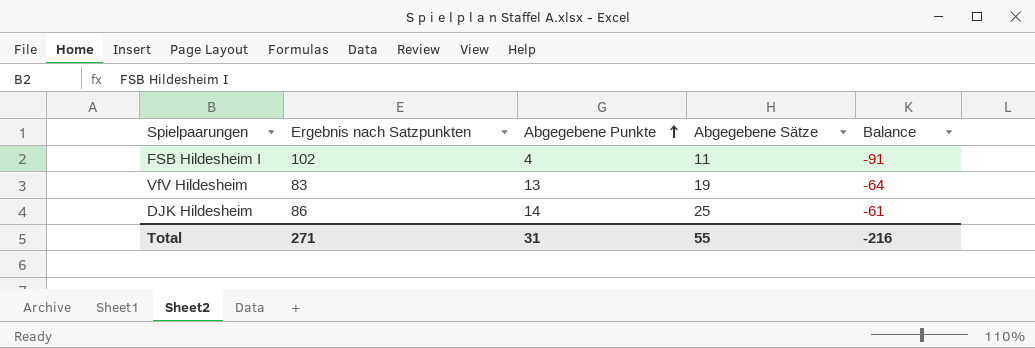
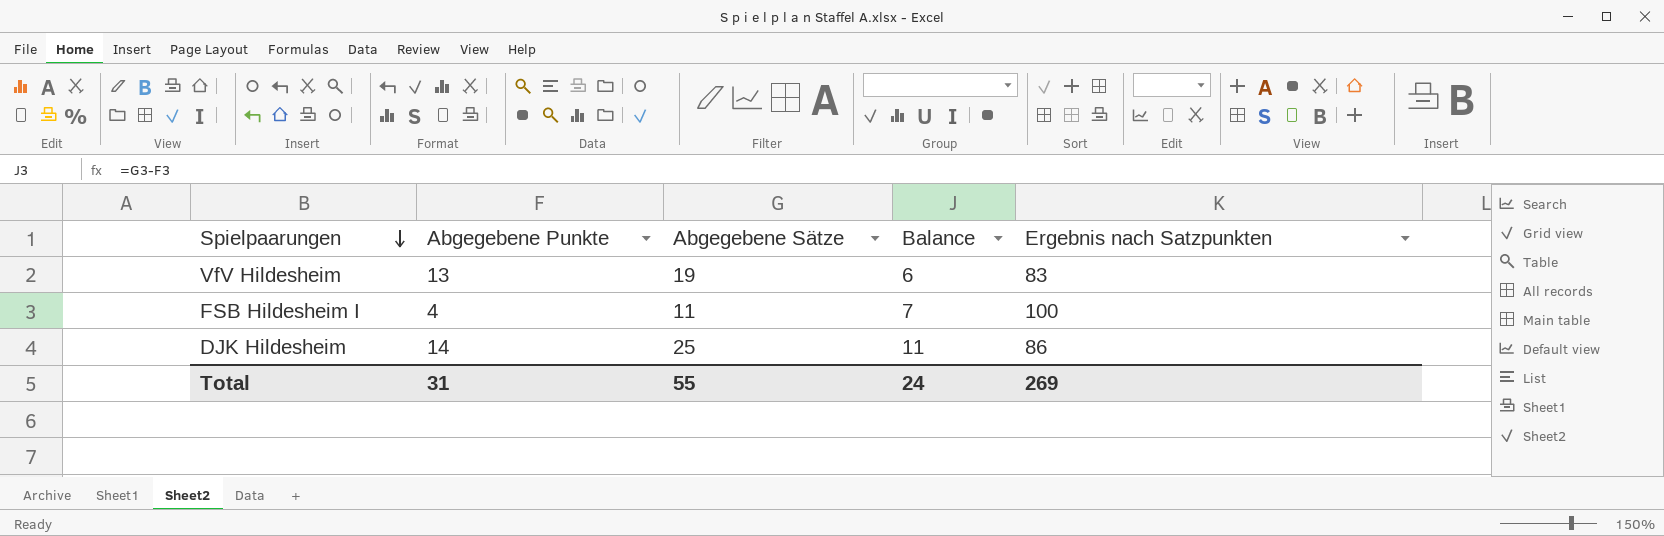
row order: Abgegebene Punkte ascending -> Spielpaarungen descending
column Balance | formula: [Abgegebene Sätze] - [Ergebnis nach Satzpunkten] -> [Abgegebene Sätze] - [Abgegebene Punkte]
column Ergebnis nach Satzpunkten | position: 2 -> 5
FSB Hildesheim I | Ergebnis nach Satzpunkten: 102 -> 100
Total | Balance: -216 -> 24
Total | Ergebnis nach Satzpunkten: 271 -> 269

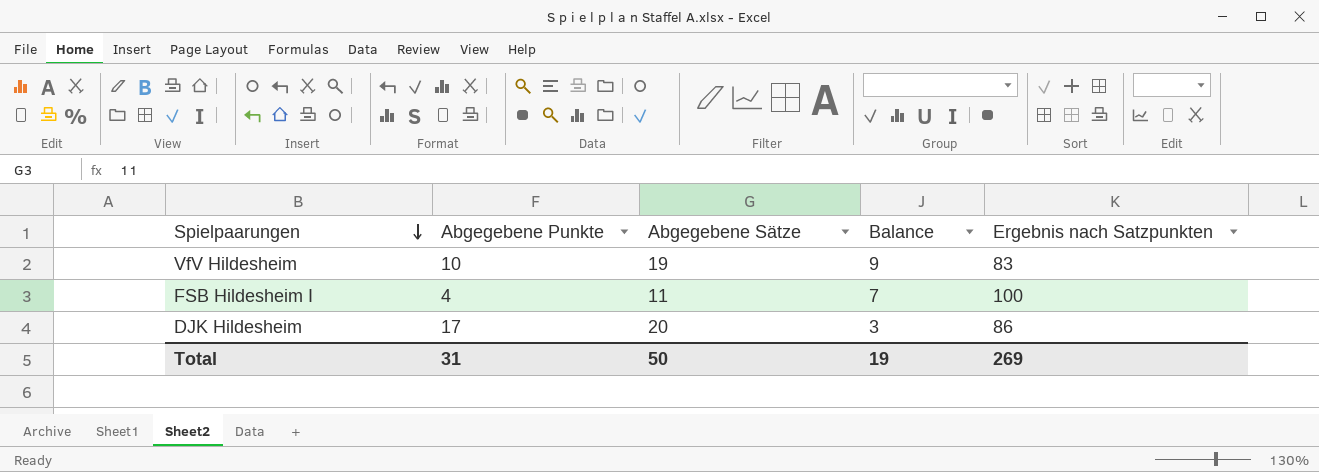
VfV Hildesheim | Abgegebene Punkte: 13 -> 10
VfV Hildesheim | Balance: 6 -> 9
DJK Hildesheim | Abgegebene Punkte: 14 -> 17
DJK Hildesheim | Abgegebene Sätze: 25 -> 20
DJK Hildesheim | Balance: 11 -> 3
Total | Abgegebene Sätze: 55 -> 50
Total | Balance: 24 -> 19

